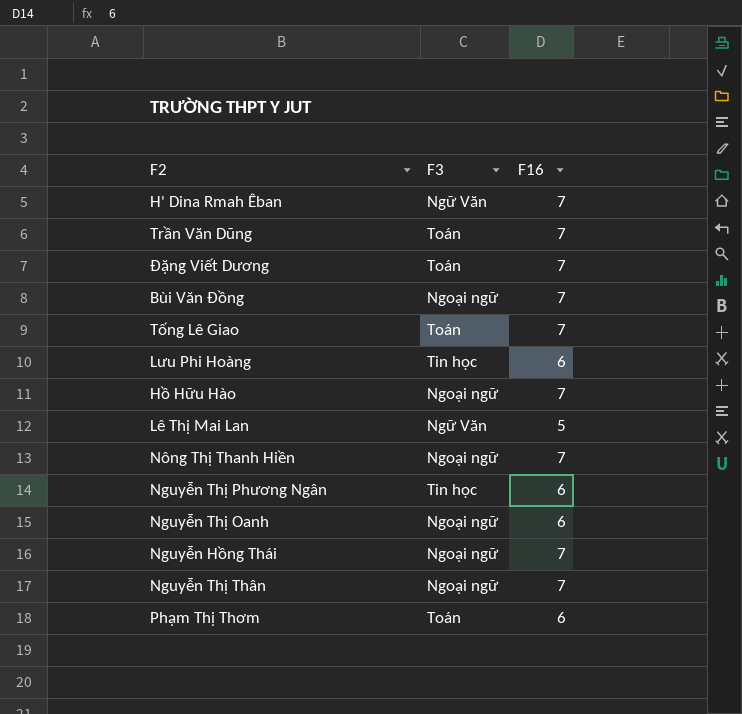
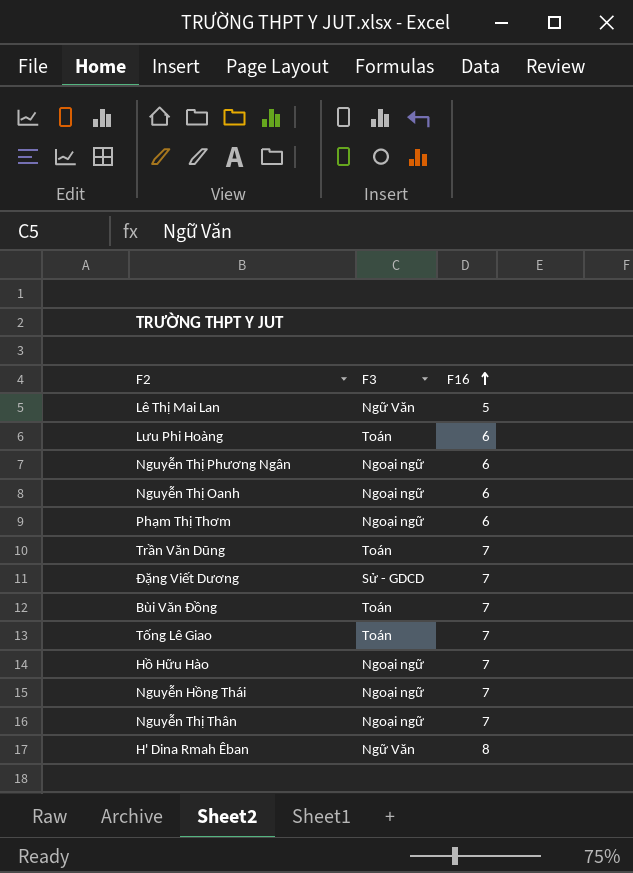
row order: none -> F16 ascending
row Nông Thị Thanh Hiền: Ngoại ngữ | 7 -> none
Lưu Phi Hoàng | F3: Tin học -> Toán
Nguyễn Thị Phương Ngân | F3: Tin học -> Ngoại ngữ
Phạm Thị Thơm | F3: Toán -> Ngoại ngữ
Đặng Viết Dương | F3: Toán -> Sử - GDCD
Bùi Văn Đồng | F3: Ngoại ngữ -> Toán
H' Dina Rmah Êban | F16: 7 -> 8

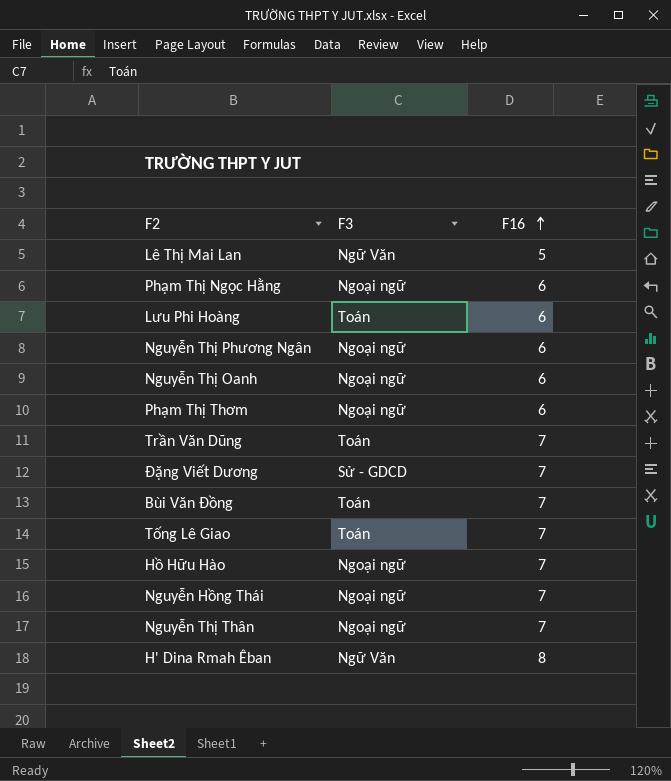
row Phạm Thị Ngọc Hằng: none -> Ngoại ngữ | 6

